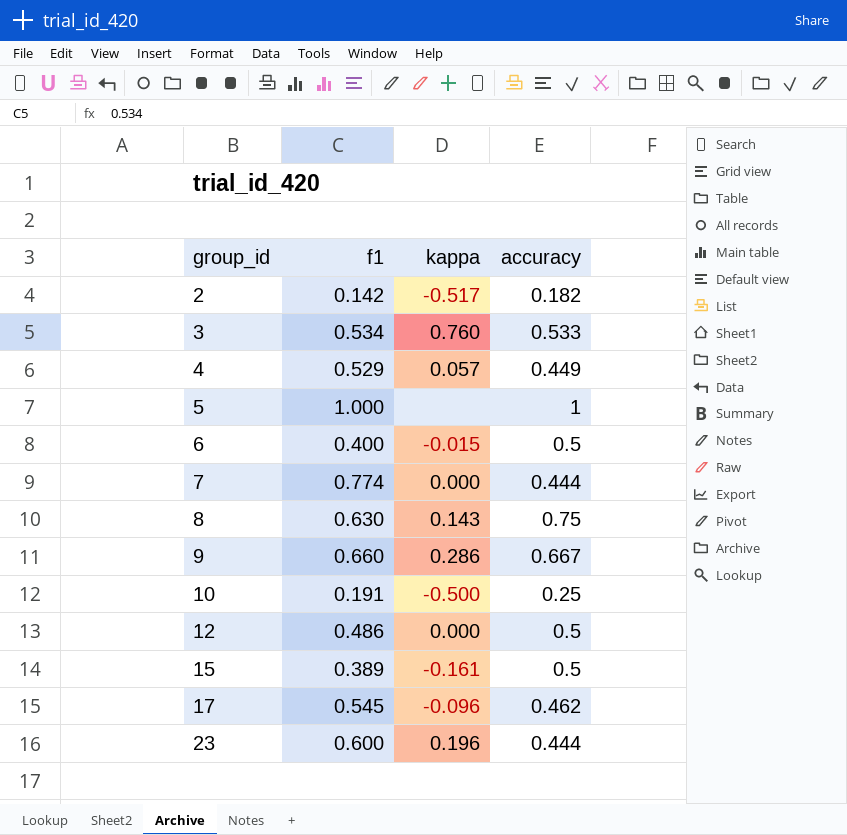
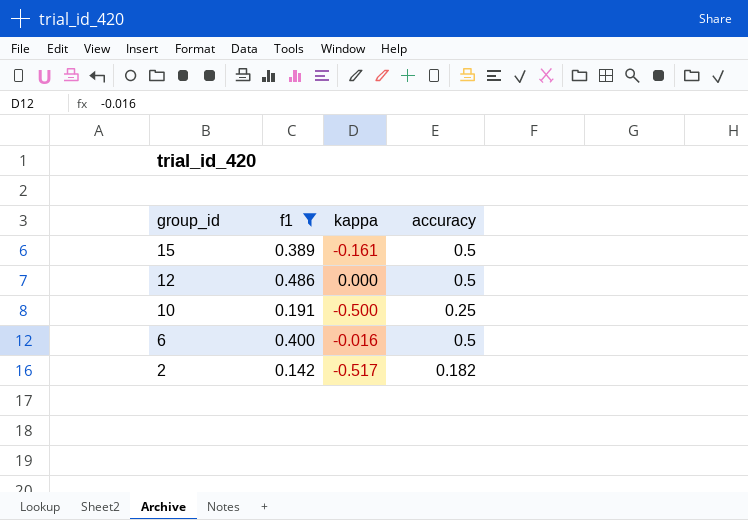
filter: none -> f1 <= 0.486
row order: group_id ascending -> group_id descending
6 | kappa: -0.015 -> -0.016

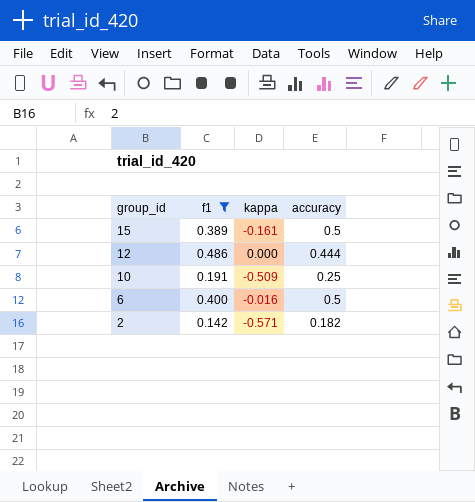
12 | accuracy: 0.5 -> 0.444
10 | kappa: -0.500 -> -0.509
2 | kappa: -0.517 -> -0.571

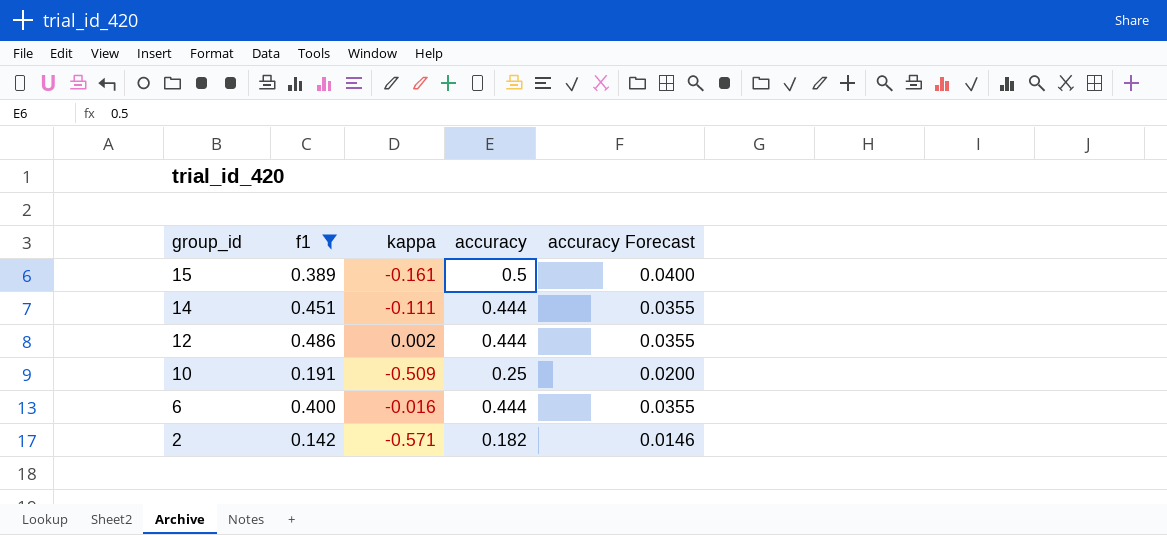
column accuracy Forecast | formula: none -> [accuracy] * 0.08
row 14: none -> 0.451 | -0.111 | 0.444 | 0.0355
12 | kappa: 0.000 -> 0.002
6 | accuracy: 0.5 -> 0.444

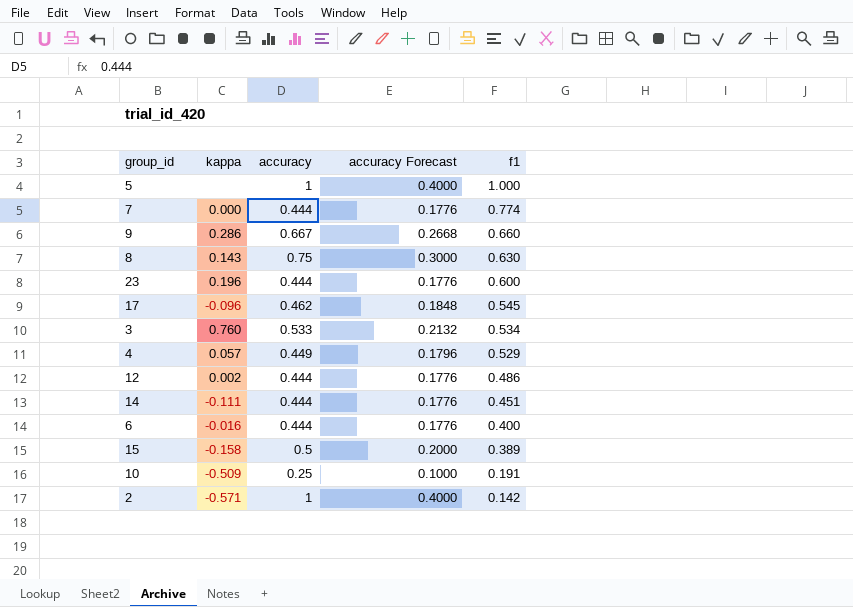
filter: f1 <= 0.486 -> none
row order: group_id descending -> f1 descending
column accuracy Forecast | formula: [accuracy] * 0.08 -> [accuracy] * 0.4
column f1 | position: 2 -> 5
15 | kappa: -0.161 -> -0.158
2 | accuracy: 0.182 -> 1

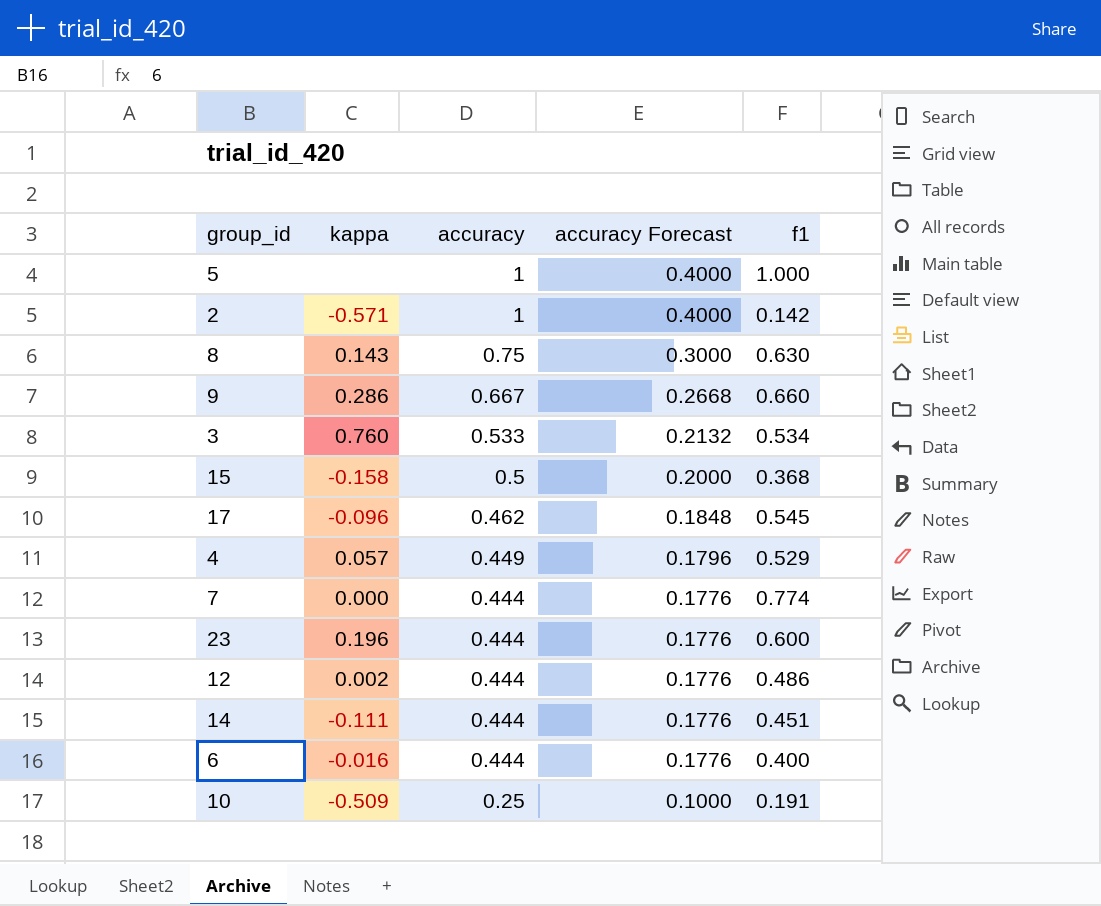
row order: f1 descending -> accuracy descending
15 | f1: 0.389 -> 0.368

